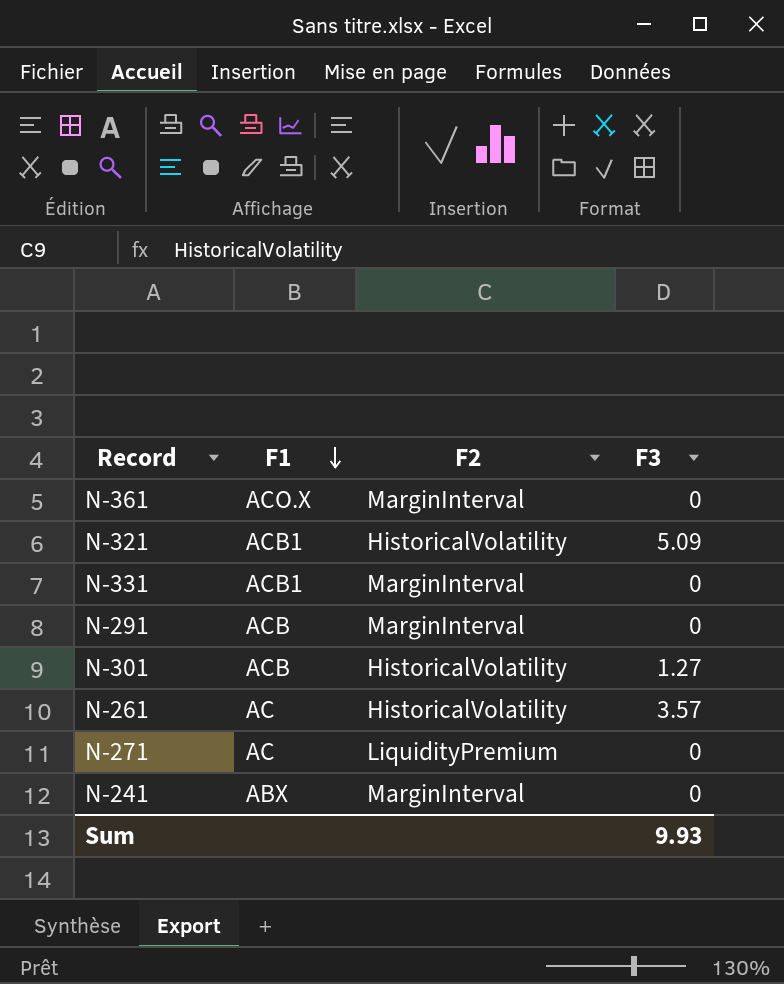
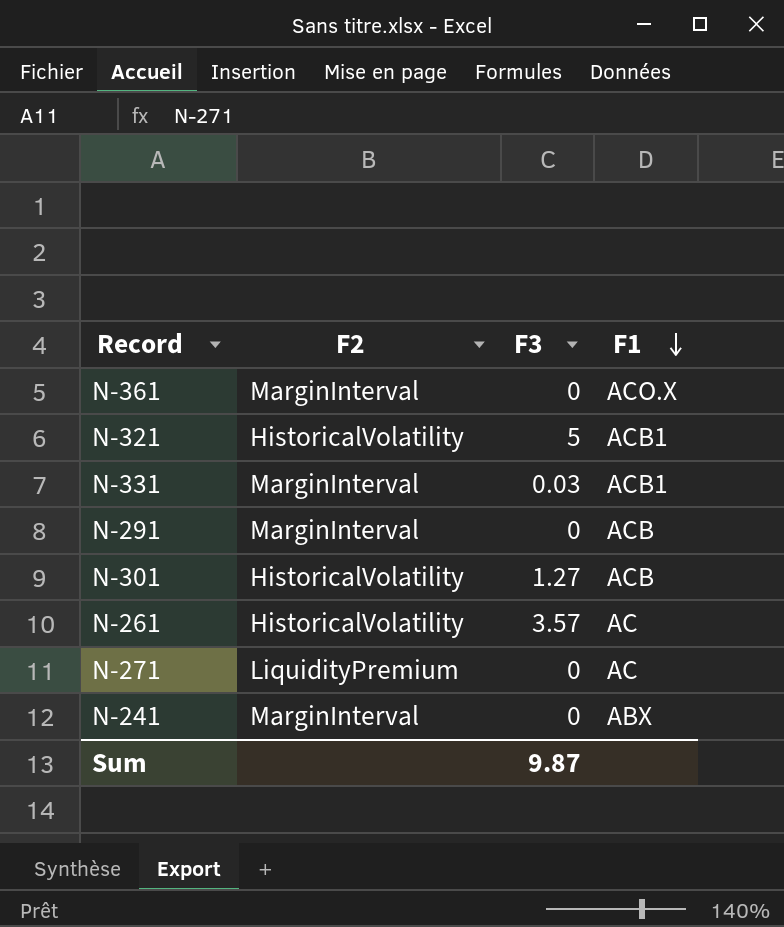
column F1 | position: 2 -> 4
N-321 | F3: 5.09 -> 5
N-331 | F3: 0 -> 0.03
Sum | F3: 9.93 -> 9.87

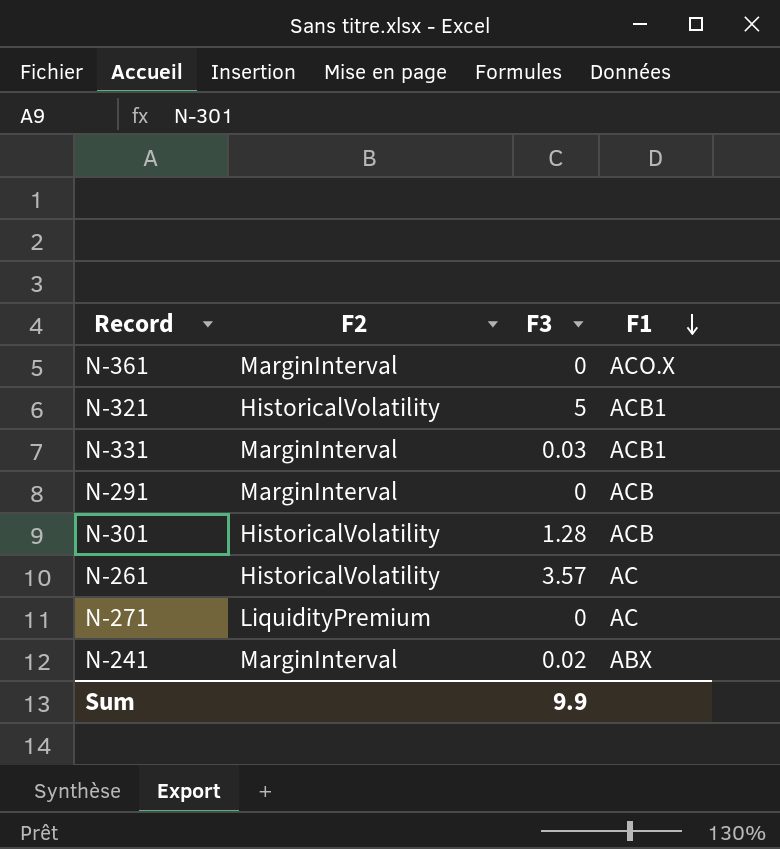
N-301 | F3: 1.27 -> 1.28
N-241 | F3: 0 -> 0.02
Sum | F3: 9.87 -> 9.9

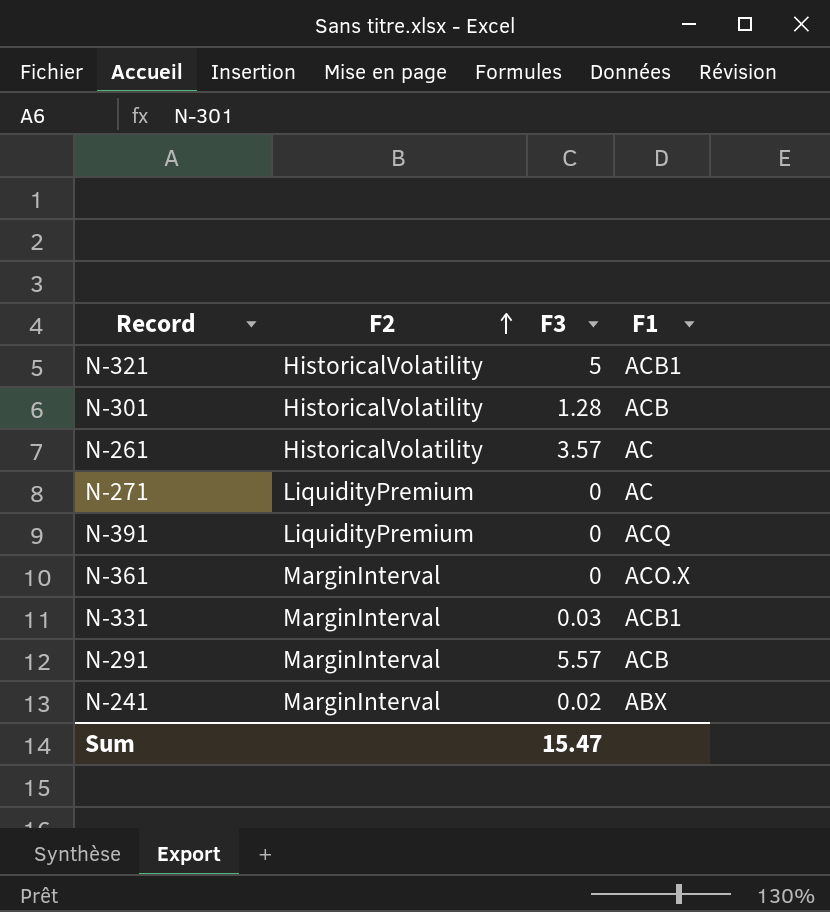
row order: F1 descending -> F2 ascending
row N-391: none -> LiquidityPremium | 0 | ACQ
N-291 | F3: 0 -> 5.57
Sum | F3: 9.9 -> 15.47

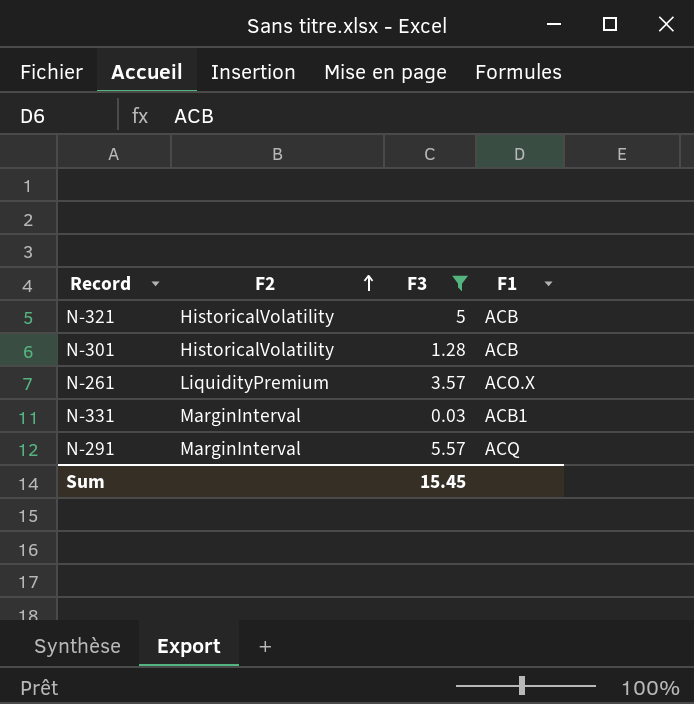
filter: none -> F3 >= 0.03
N-321 | F1: ACB1 -> ACB
N-261 | F2: HistoricalVolatility -> LiquidityPremium
N-261 | F1: AC -> ACO.X
N-291 | F1: ACB -> ACQ
Sum | F3: 15.47 -> 15.45

